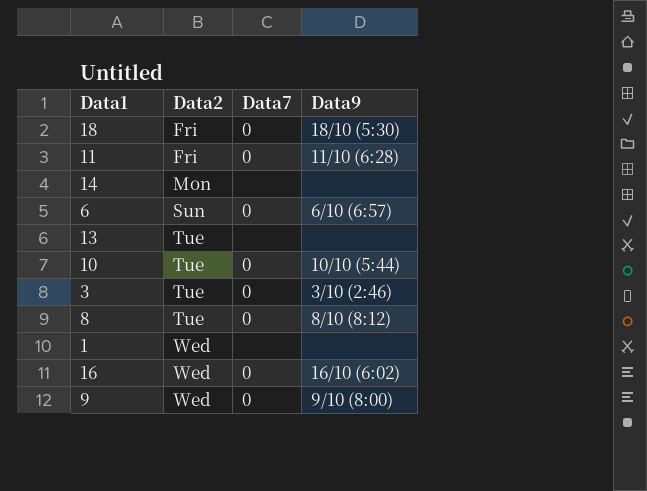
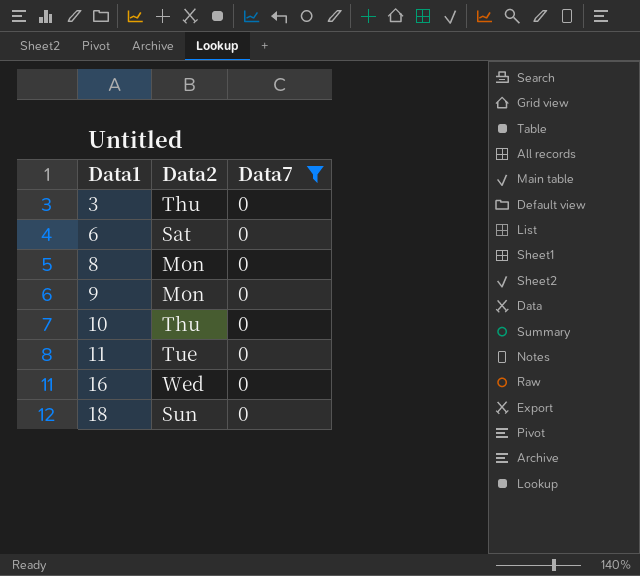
filter: none -> Data7 = 0
row order: Data2 ascending -> Data1 ascending
column Data9 | position: 4 -> none
3 | Data2: Tue -> Thu
6 | Data2: Sun -> Sat
8 | Data2: Tue -> Mon
9 | Data2: Wed -> Mon
10 | Data2: Tue -> Thu
11 | Data2: Fri -> Tue
18 | Data2: Fri -> Sun

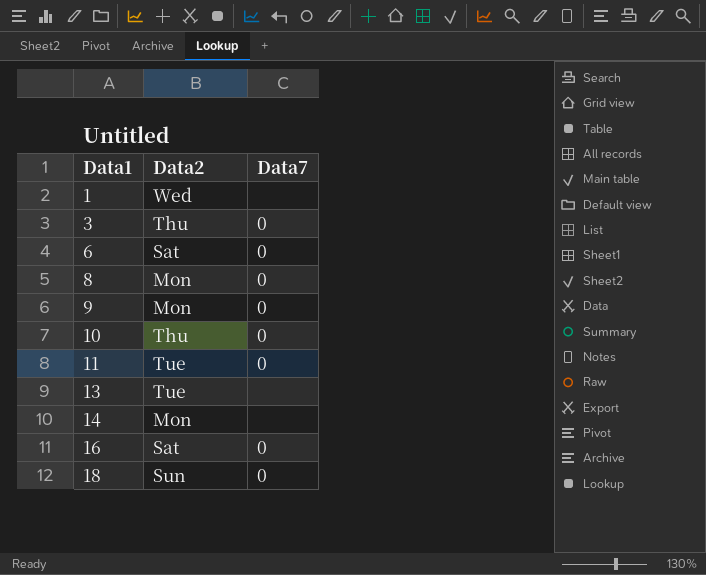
filter: Data7 = 0 -> none
16 | Data2: Wed -> Sat

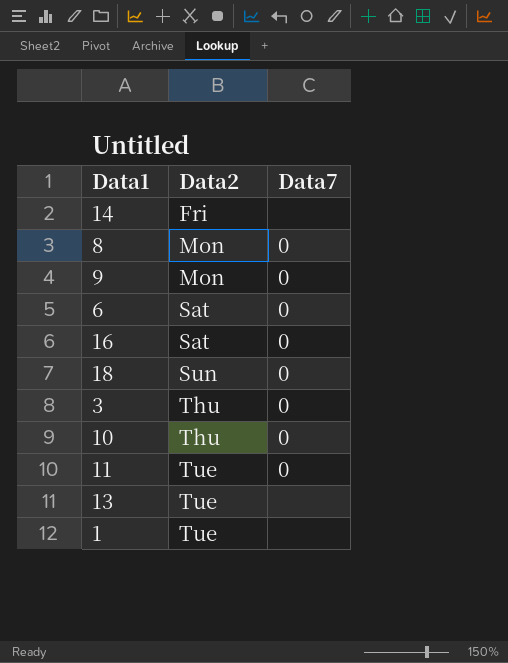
row order: Data1 ascending -> Data2 ascending
14 | Data2: Mon -> Fri
1 | Data2: Wed -> Tue

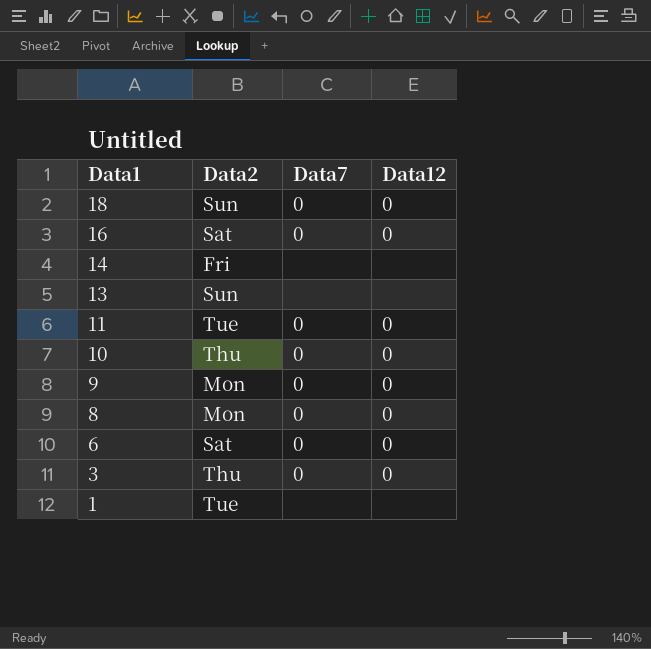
row order: Data2 ascending -> Data1 descending
column Data12 | position: none -> 4
13 | Data2: Tue -> Sun

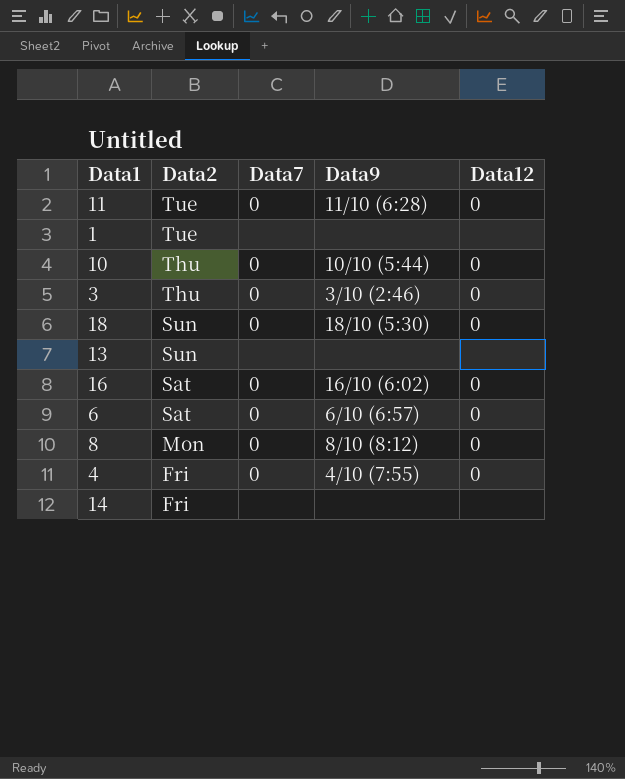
row order: Data1 descending -> Data2 descending
column Data9 | position: none -> 4
row 9: Mon | 0 | 0 -> none
row 4: none -> Fri | 0 | 4/10 (7:55) | 0

